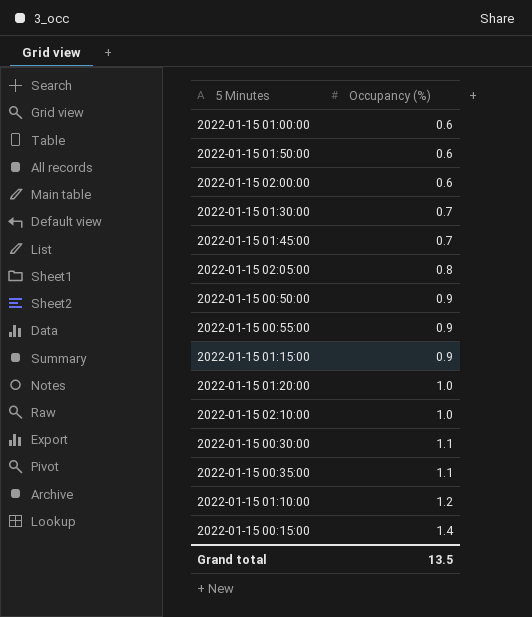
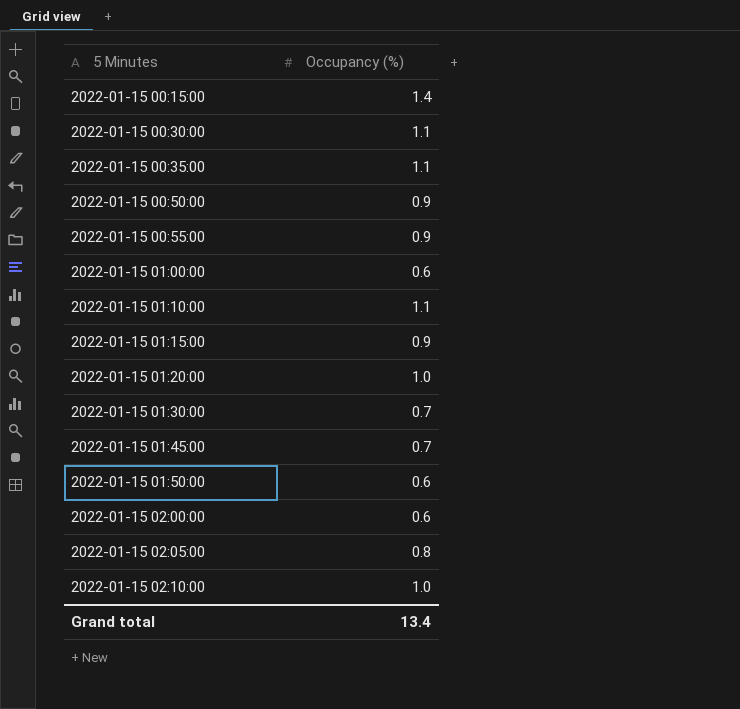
row order: Occupancy (%) ascending -> 5 Minutes ascending
2022-01-15 01:10:00 | Occupancy (%): 1.2 -> 1.1
Grand total | Occupancy (%): 13.5 -> 13.4

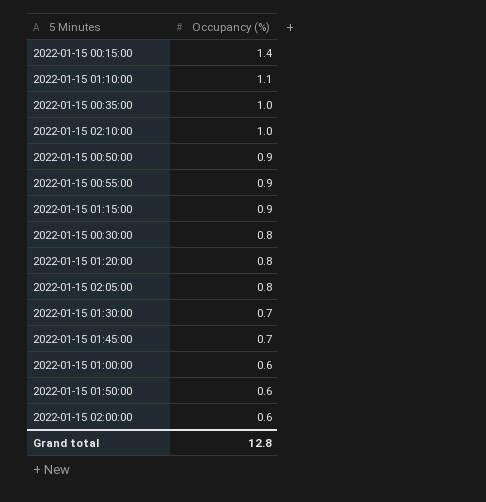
row order: 5 Minutes ascending -> Occupancy (%) descending
2022-01-15 00:35:00 | Occupancy (%): 1.1 -> 1.0
2022-01-15 00:30:00 | Occupancy (%): 1.1 -> 0.8
2022-01-15 01:20:00 | Occupancy (%): 1.0 -> 0.8
Grand total | Occupancy (%): 13.4 -> 12.8

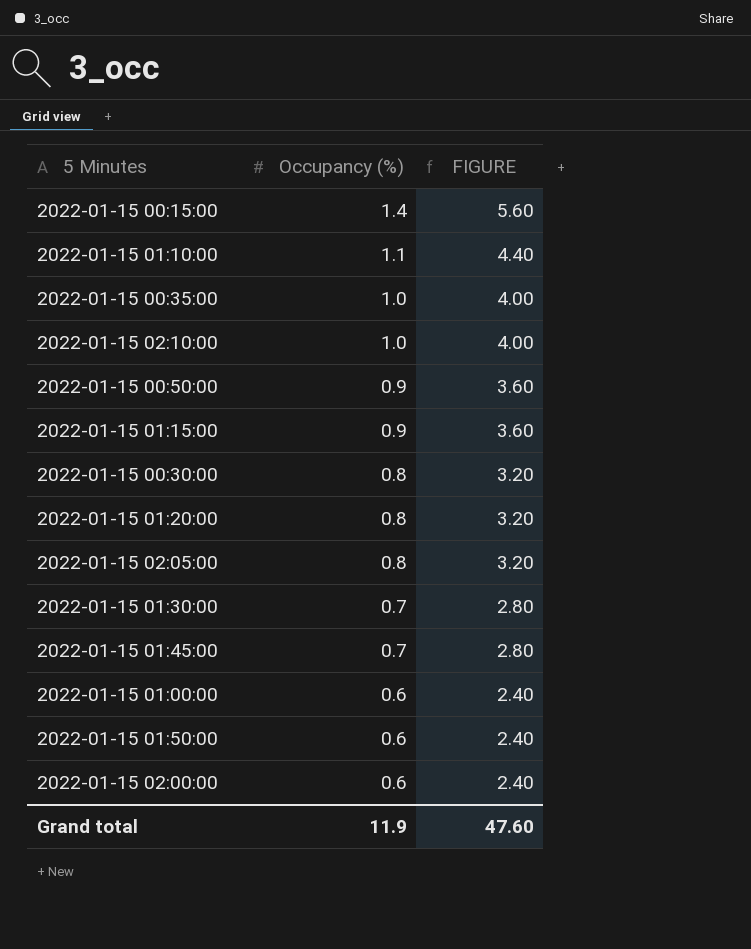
column FIGURE | formula: none -> [Occupancy (%)] * 4
row 2022-01-15 00:55:00: 0.9 -> none
Grand total | Occupancy (%): 12.8 -> 11.9

